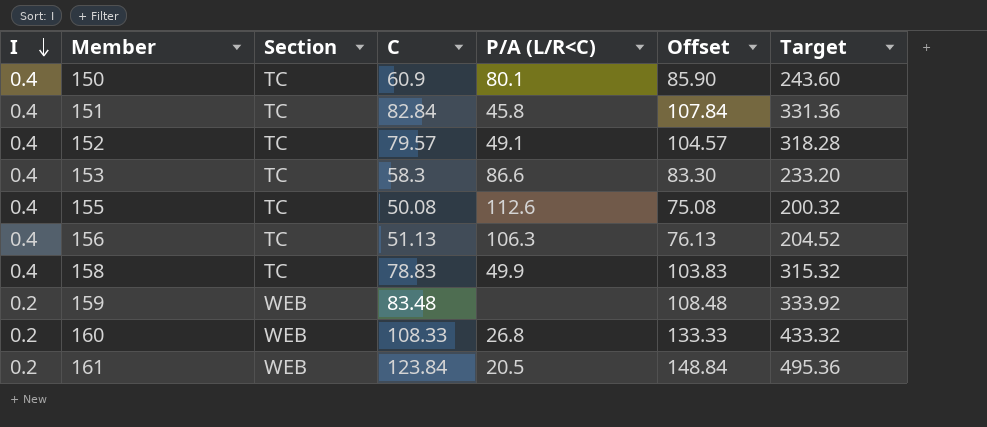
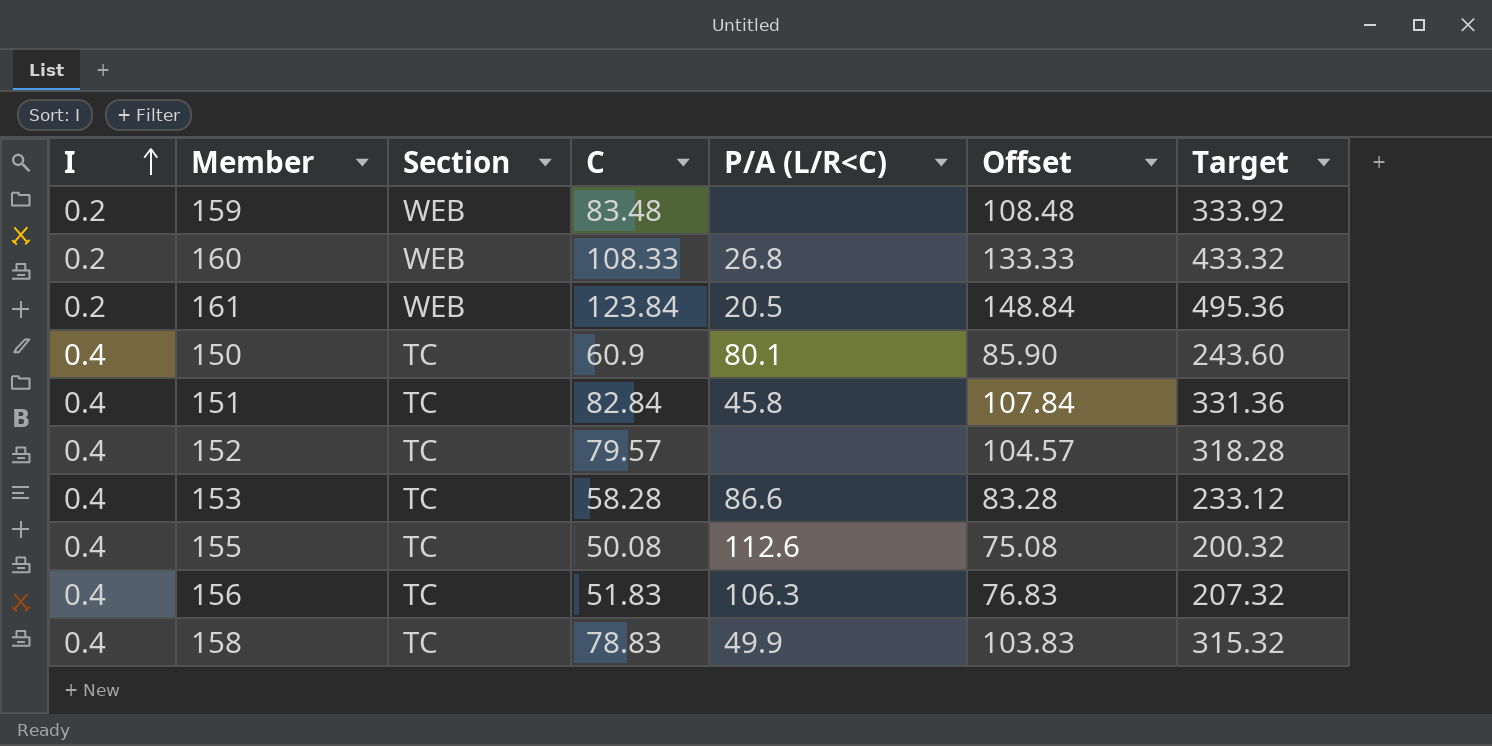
row order: I descending -> I ascending
152 | P/A (L/R<C): 49.1 -> none
153 | C: 58.3 -> 58.28
153 | Offset: 83.30 -> 83.28
153 | Target: 233.20 -> 233.12
156 | C: 51.13 -> 51.83
156 | Offset: 76.13 -> 76.83
156 | Target: 204.52 -> 207.32

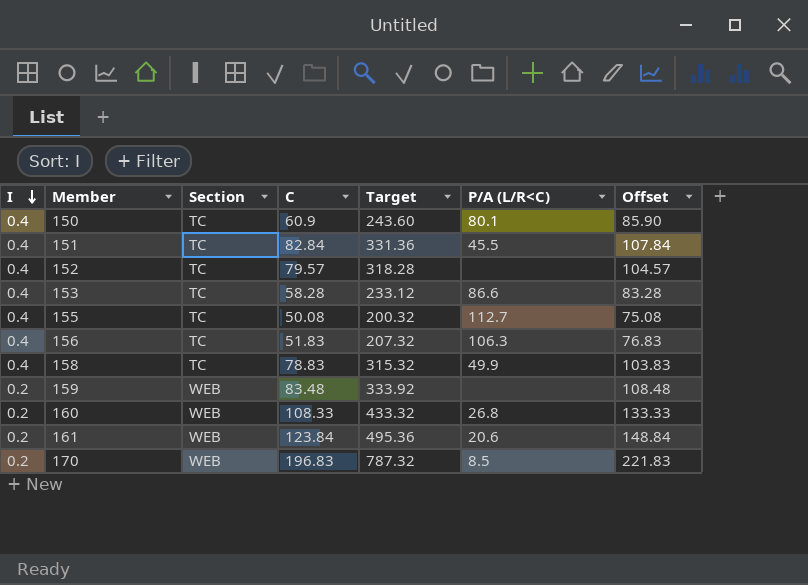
row order: I ascending -> I descending
column Target | position: 7 -> 5
151 | P/A (L/R<C): 45.8 -> 45.5
155 | P/A (L/R<C): 112.6 -> 112.7
161 | P/A (L/R<C): 20.5 -> 20.6
row 170: none -> 0.2 | WEB | 196.83 | 787.32 | 8.5 | 221.83

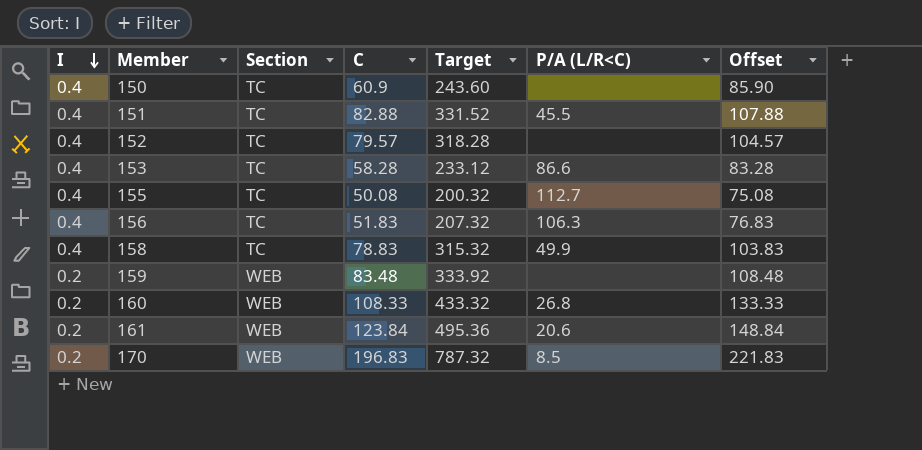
150 | P/A (L/R<C): 80.1 -> none
151 | C: 82.84 -> 82.88
151 | Target: 331.36 -> 331.52
151 | Offset: 107.84 -> 107.88

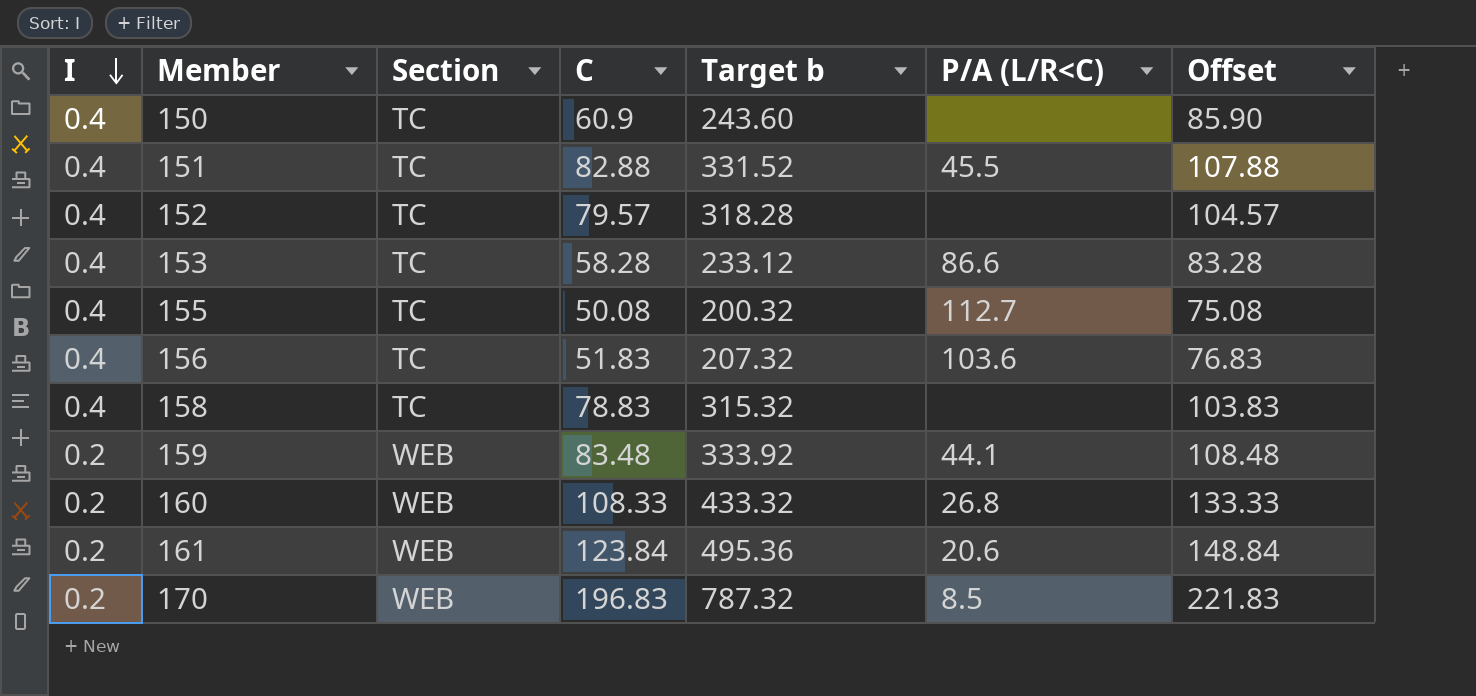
column name: Target -> Target b
156 | P/A (L/R<C): 106.3 -> 103.6
158 | P/A (L/R<C): 49.9 -> none
159 | P/A (L/R<C): none -> 44.1

